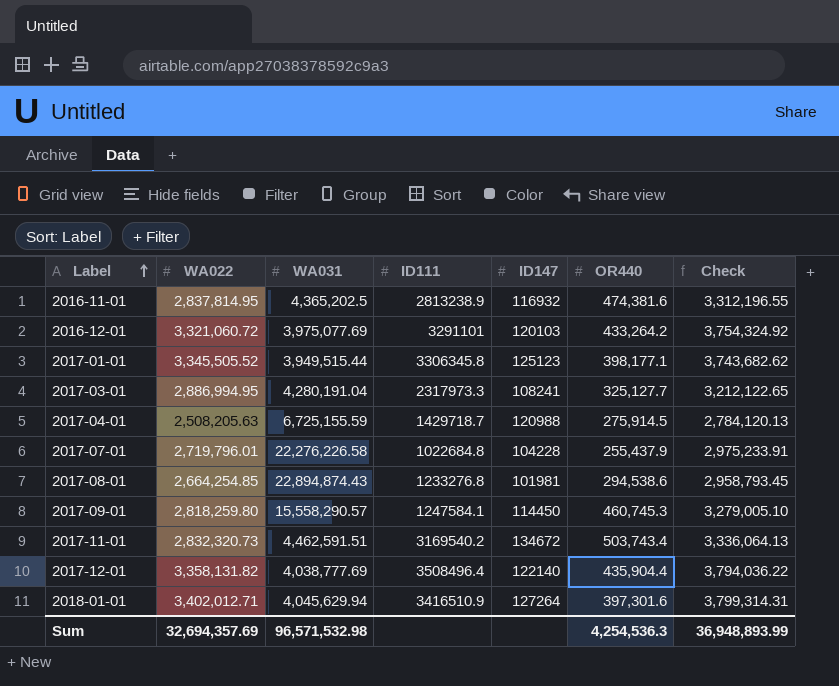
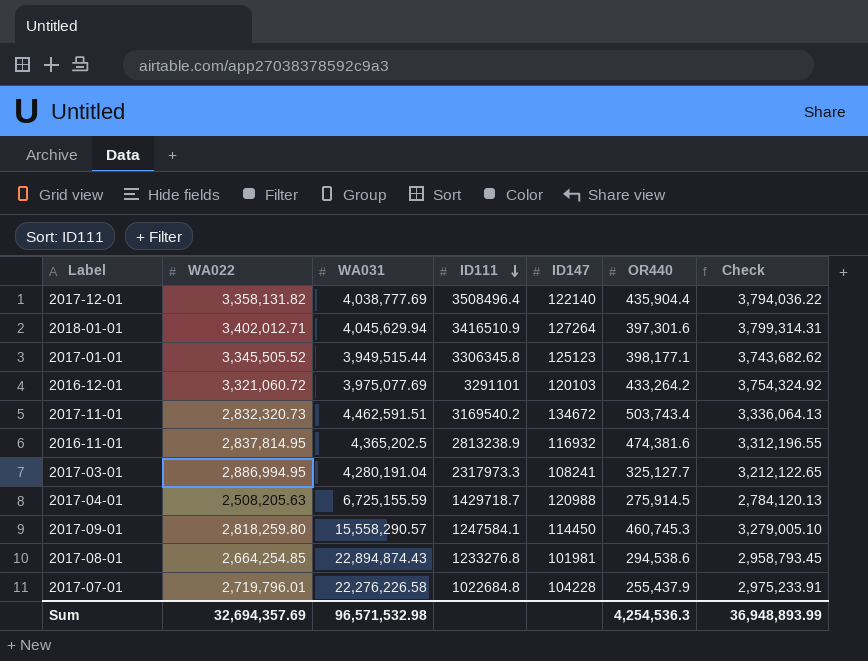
row order: Label ascending -> ID111 descending

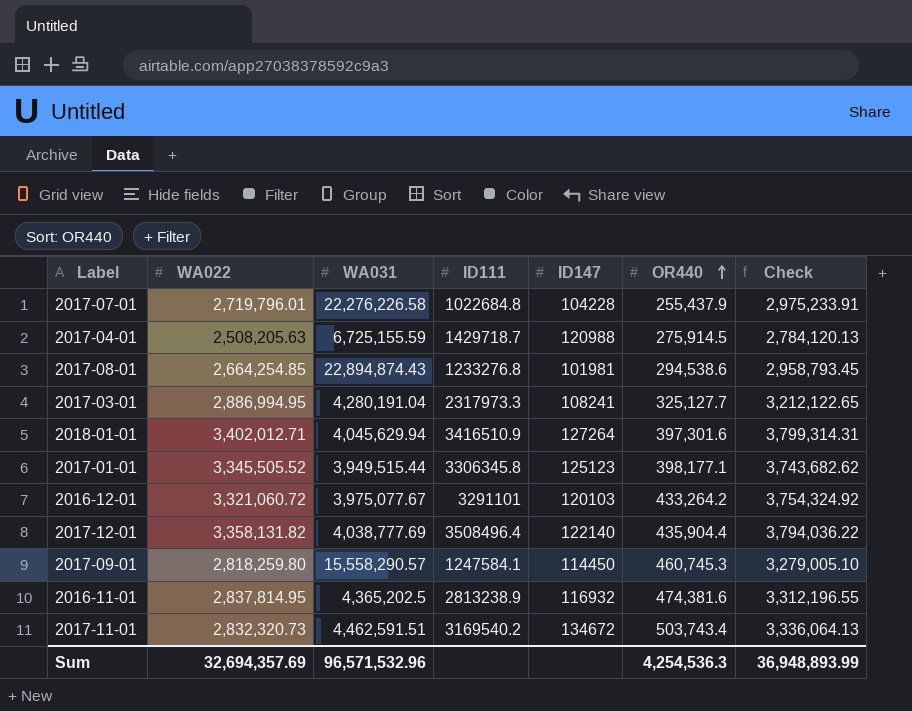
row order: ID111 descending -> OR440 ascending
2016-12-01 | WA031: 3,975,077.69 -> 3,975,077.67
Sum | WA031: 96,571,532.98 -> 96,571,532.96

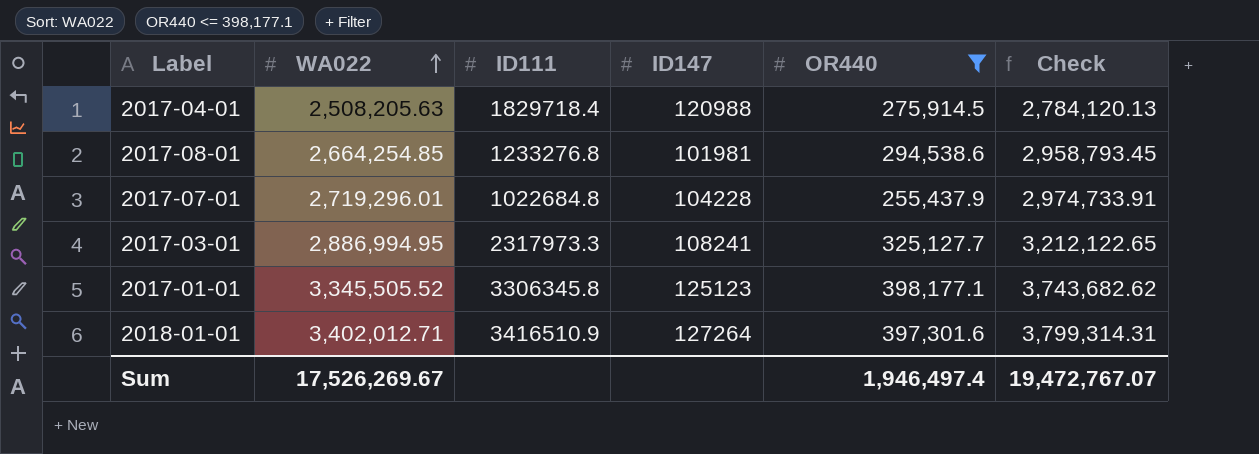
filter: none -> OR440 <= 398,177.1
row order: OR440 ascending -> WA022 ascending
column WA031 | position: 3 -> none
2017-04-01 | ID111: 1429718.7 -> 1829718.4
2017-07-01 | WA022: 2,719,796.01 -> 2,719,296.01
2017-07-01 | Check: 2,975,233.91 -> 2,974,733.91
Sum | WA022: 32,694,357.69 -> 17,526,269.67
Sum | OR440: 4,254,536.3 -> 1,946,497.4
Sum | Check: 36,948,893.99 -> 19,472,767.07

